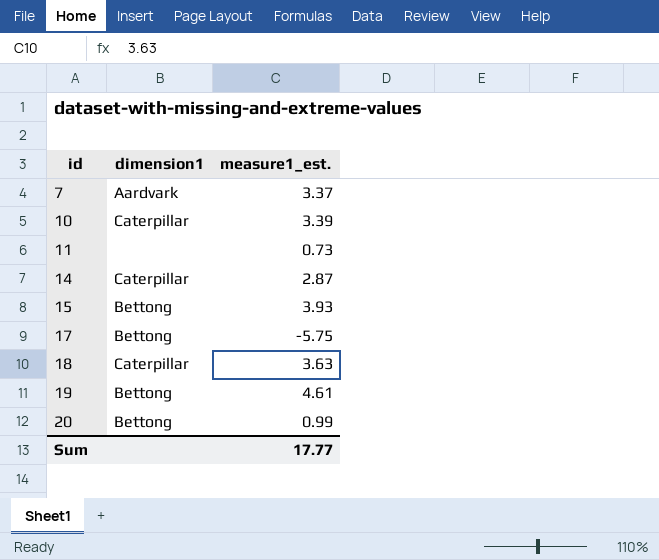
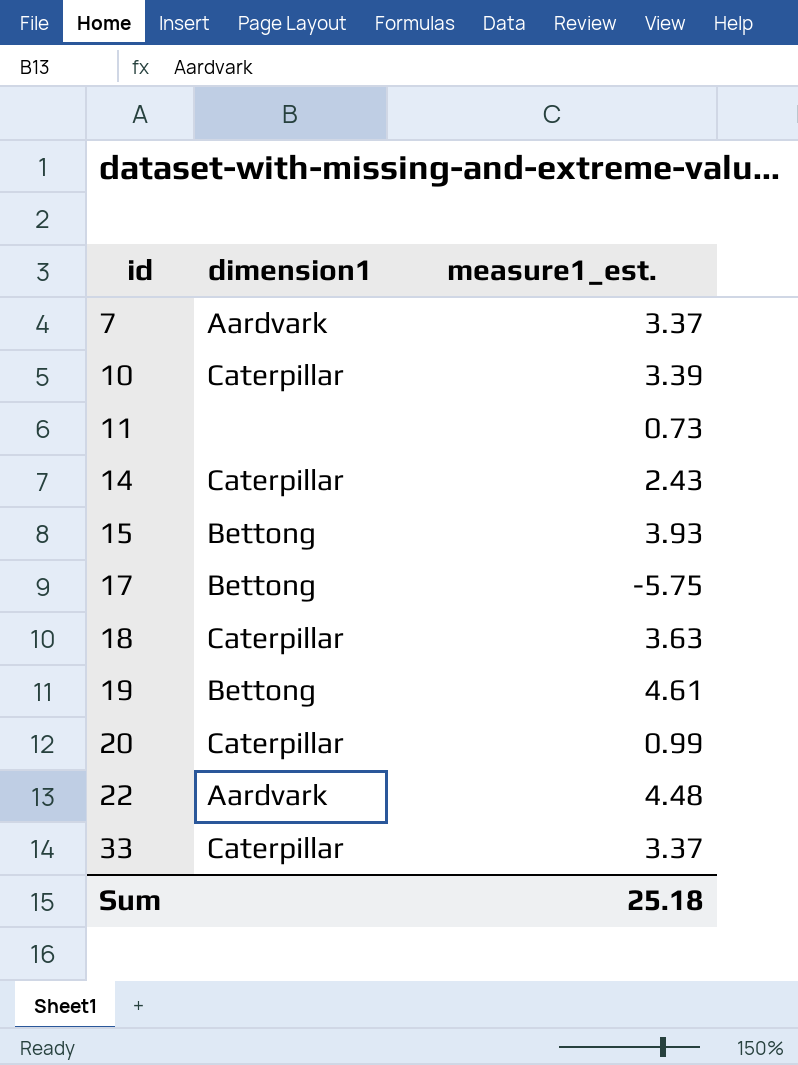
14 | measure1_est.: 2.87 -> 2.43
20 | dimension1: Bettong -> Caterpillar
row 22: none -> Aardvark | 4.48
row 33: none -> Caterpillar | 3.37
Sum | measure1_est.: 17.77 -> 25.18

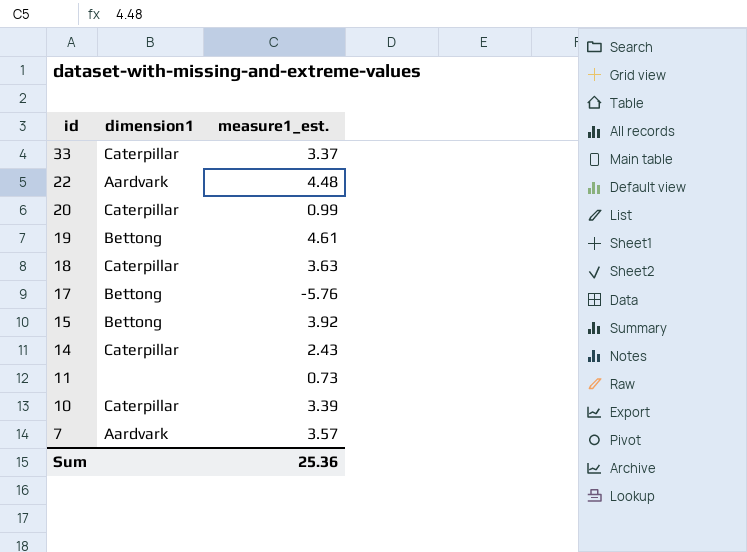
row order: id ascending -> id descending
17 | measure1_est.: -5.75 -> -5.76
15 | measure1_est.: 3.93 -> 3.92
7 | measure1_est.: 3.37 -> 3.57
Sum | measure1_est.: 25.18 -> 25.36

